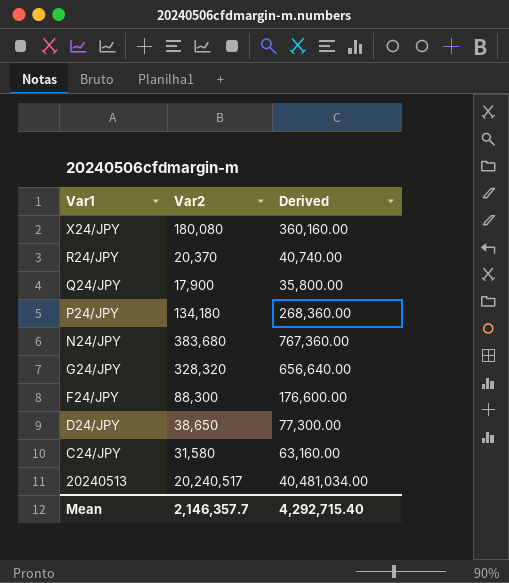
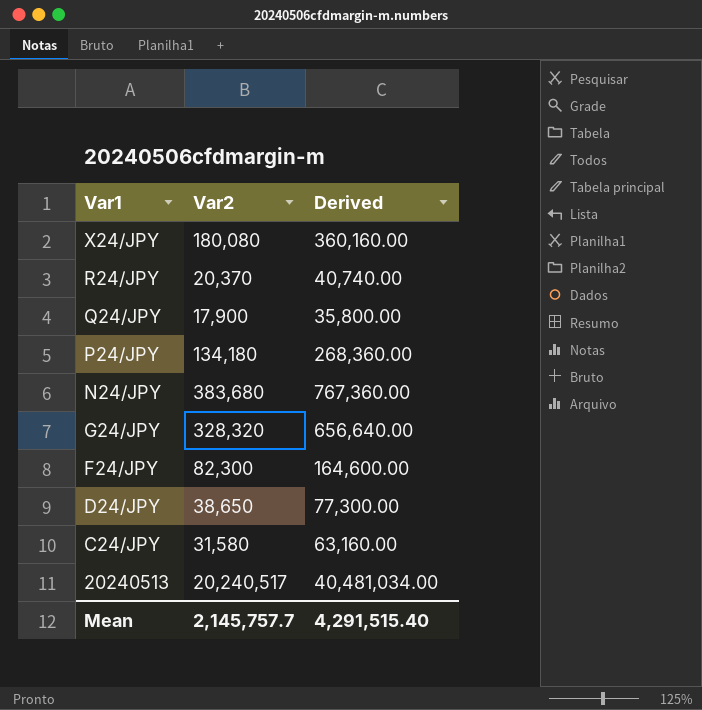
F24/JPY | Var2: 88,300 -> 82,300
F24/JPY | Derived: 176,600.00 -> 164,600.00
Mean | Var2: 2,146,357.7 -> 2,145,757.7
Mean | Derived: 4,292,715.40 -> 4,291,515.40

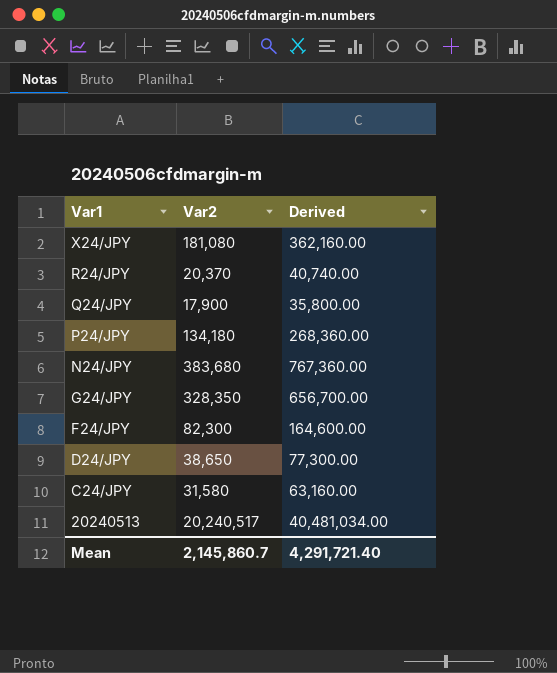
X24/JPY | Var2: 180,080 -> 181,080
X24/JPY | Derived: 360,160.00 -> 362,160.00
G24/JPY | Var2: 328,320 -> 328,350
G24/JPY | Derived: 656,640.00 -> 656,700.00
Mean | Var2: 2,145,757.7 -> 2,145,860.7
Mean | Derived: 4,291,515.40 -> 4,291,721.40

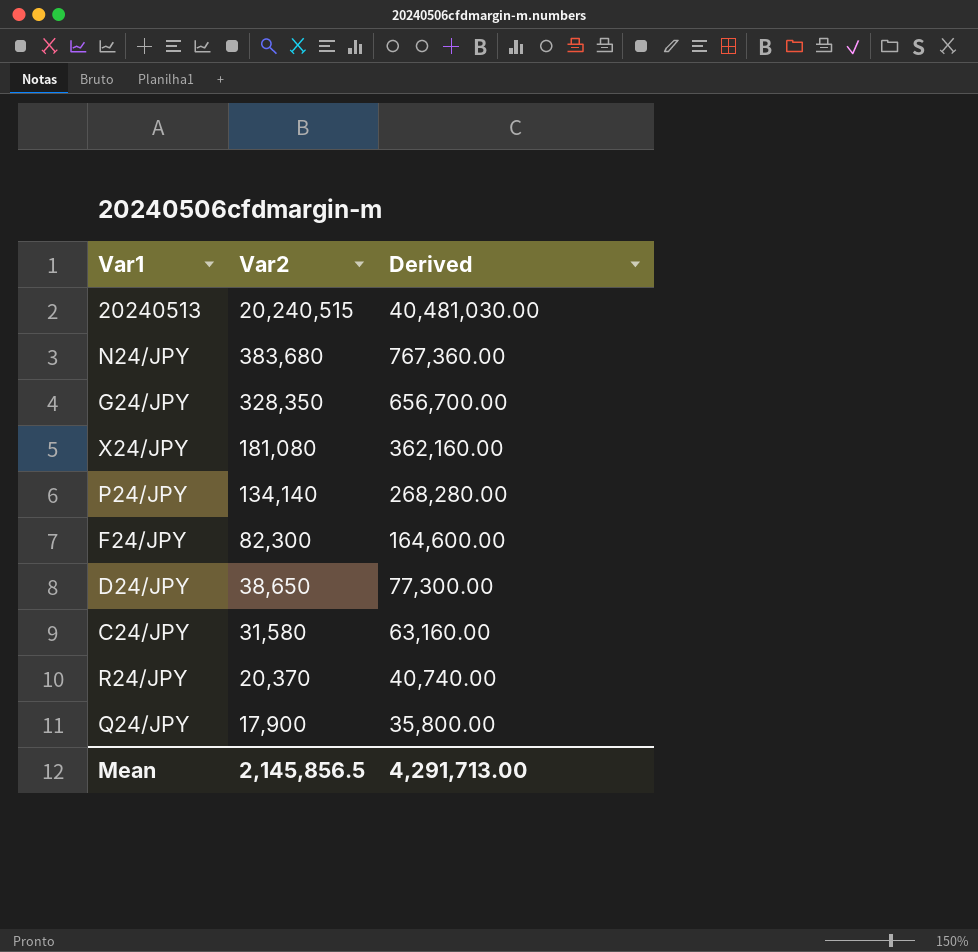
row order: Var1 descending -> Var2 descending
20240513 | Var2: 20,240,517 -> 20,240,515
20240513 | Derived: 40,481,034.00 -> 40,481,030.00
P24/JPY | Var2: 134,180 -> 134,140
P24/JPY | Derived: 268,360.00 -> 268,280.00
Mean | Var2: 2,145,860.7 -> 2,145,856.5
Mean | Derived: 4,291,721.40 -> 4,291,713.00

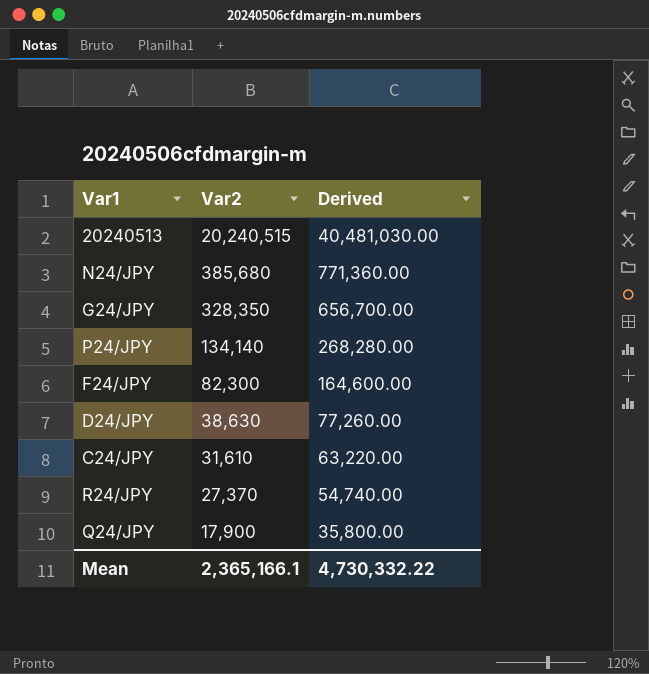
row X24/JPY: 181,080 | 362,160.00 -> none
N24/JPY | Var2: 383,680 -> 385,680
N24/JPY | Derived: 767,360.00 -> 771,360.00
D24/JPY | Var2: 38,650 -> 38,630
D24/JPY | Derived: 77,300.00 -> 77,260.00
C24/JPY | Var2: 31,580 -> 31,610
C24/JPY | Derived: 63,160.00 -> 63,220.00
R24/JPY | Var2: 20,370 -> 27,370
R24/JPY | Derived: 40,740.00 -> 54,740.00
Mean | Var2: 2,145,856.5 -> 2,365,166.1
Mean | Derived: 4,291,713.00 -> 4,730,332.22

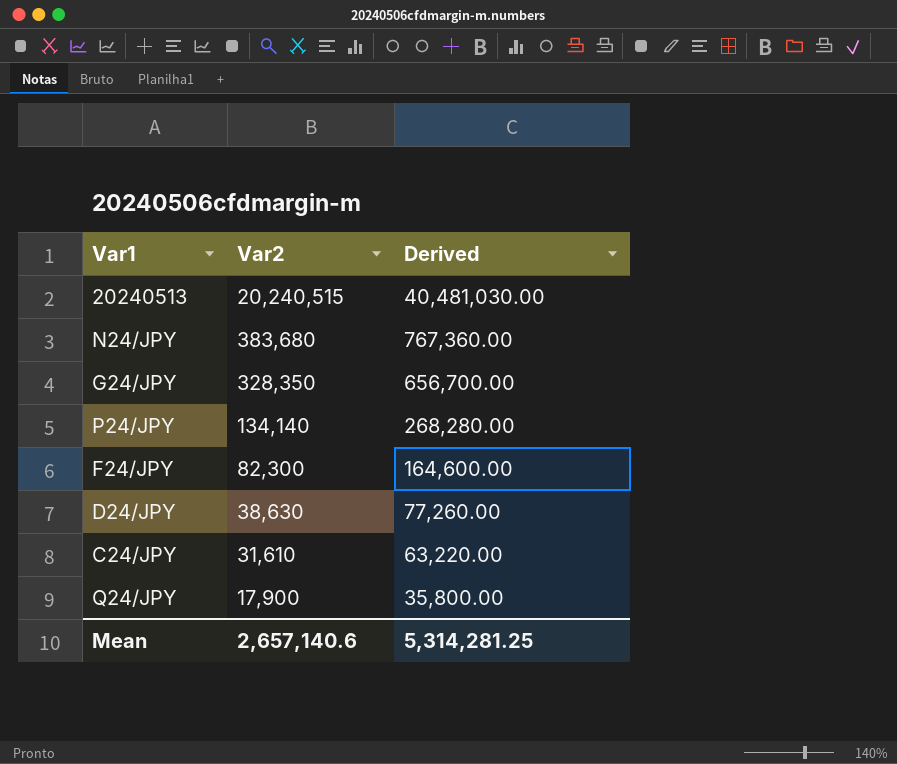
row R24/JPY: 27,370 | 54,740.00 -> none
N24/JPY | Var2: 385,680 -> 383,680
N24/JPY | Derived: 771,360.00 -> 767,360.00
Mean | Var2: 2,365,166.1 -> 2,657,140.6
Mean | Derived: 4,730,332.22 -> 5,314,281.25

